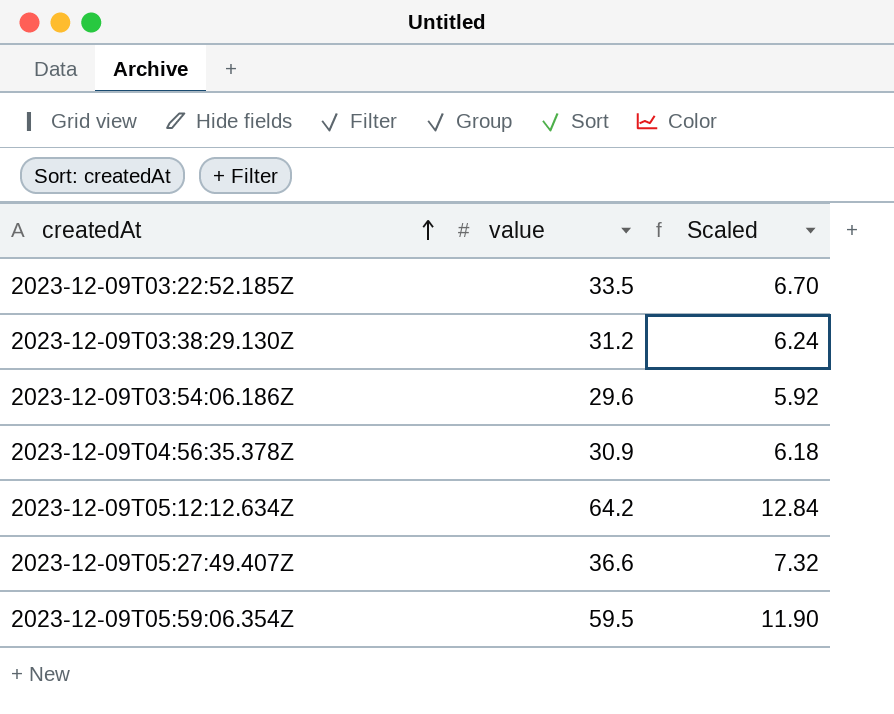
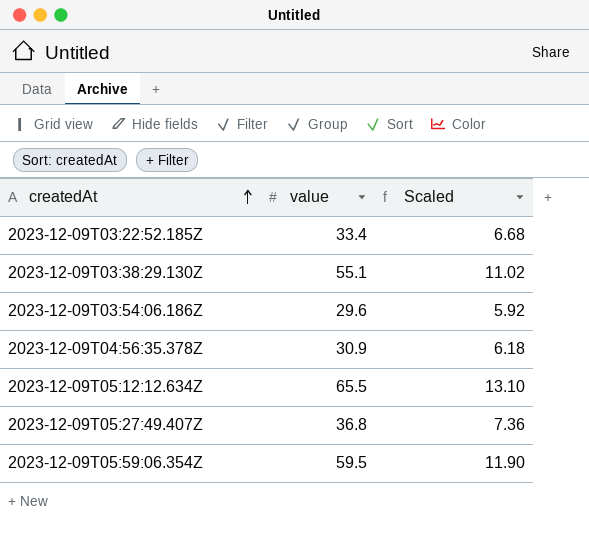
2023-12-09T03:22:52.185Z | value: 33.5 -> 33.4
2023-12-09T03:22:52.185Z | Scaled: 6.70 -> 6.68
2023-12-09T03:38:29.130Z | value: 31.2 -> 55.1
2023-12-09T03:38:29.130Z | Scaled: 6.24 -> 11.02
2023-12-09T05:12:12.634Z | value: 64.2 -> 65.5
2023-12-09T05:12:12.634Z | Scaled: 12.84 -> 13.10
2023-12-09T05:27:49.407Z | value: 36.6 -> 36.8
2023-12-09T05:27:49.407Z | Scaled: 7.32 -> 7.36

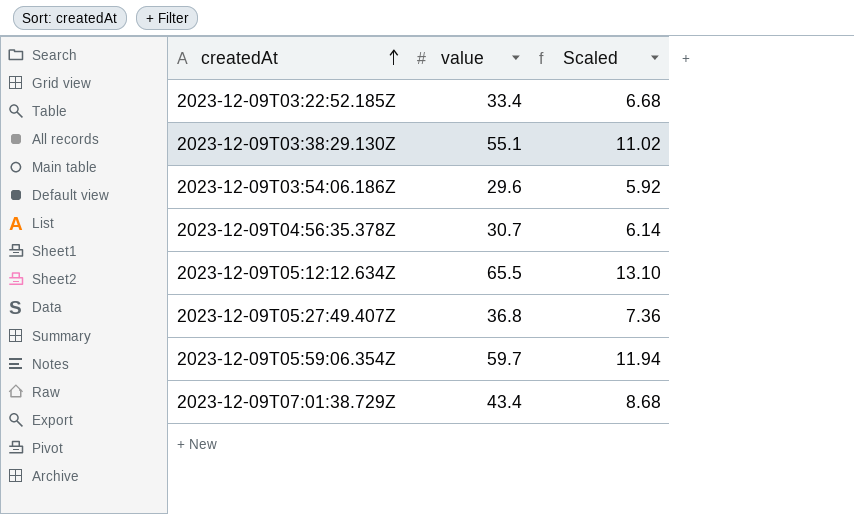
2023-12-09T04:56:35.378Z | value: 30.9 -> 30.7
2023-12-09T04:56:35.378Z | Scaled: 6.18 -> 6.14
2023-12-09T05:59:06.354Z | value: 59.5 -> 59.7
2023-12-09T05:59:06.354Z | Scaled: 11.90 -> 11.94
row 2023-12-09T07:01:38.729Z: none -> 43.4 | 8.68

